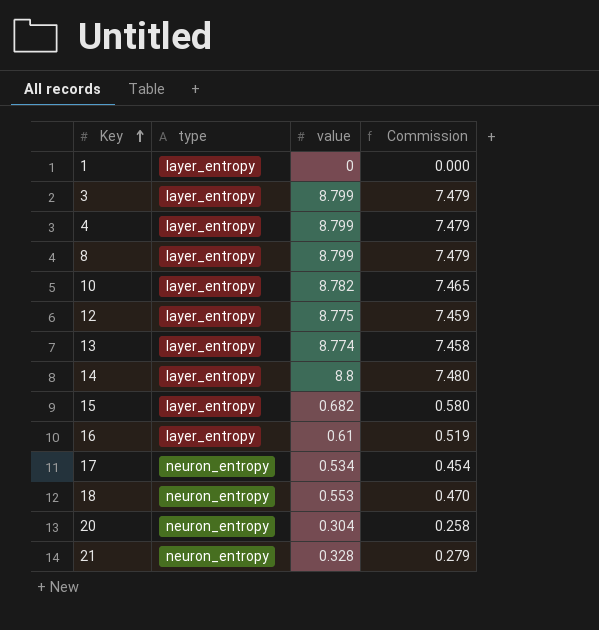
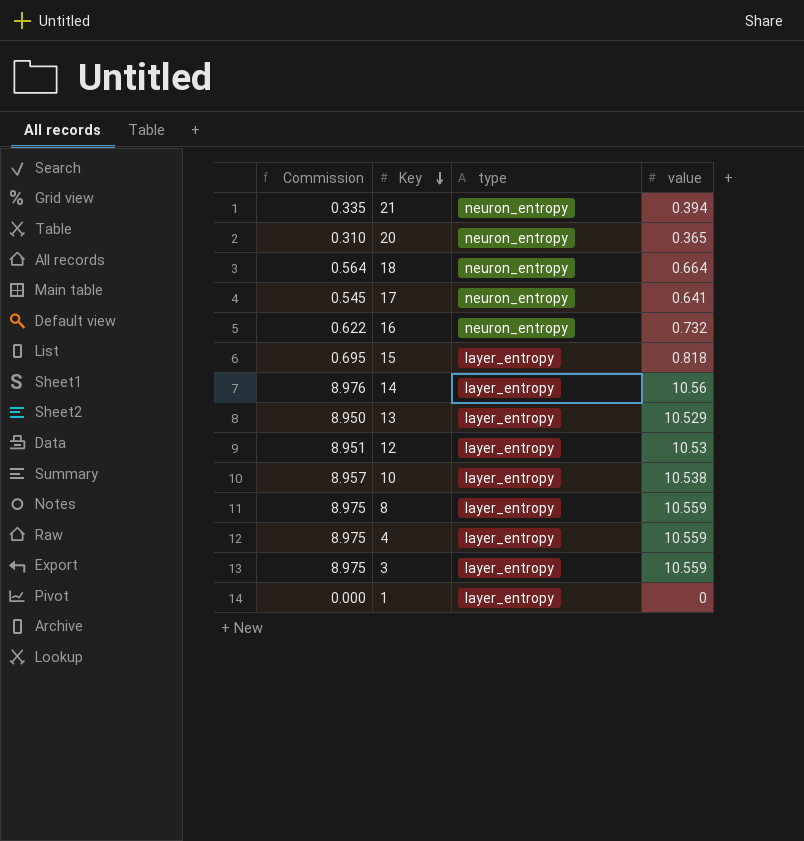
row order: Key ascending -> Key descending
column Commission | position: 4 -> 1
21 | Commission: 0.279 -> 0.335
21 | value: 0.328 -> 0.394
20 | Commission: 0.258 -> 0.310
20 | value: 0.304 -> 0.365
18 | Commission: 0.470 -> 0.564
18 | value: 0.553 -> 0.664
17 | Commission: 0.454 -> 0.545
17 | value: 0.534 -> 0.641
16 | Commission: 0.519 -> 0.622
16 | type: layer_entropy -> neuron_entropy
16 | value: 0.61 -> 0.732
15 | Commission: 0.580 -> 0.695
15 | value: 0.682 -> 0.818
14 | Commission: 7.480 -> 8.976
14 | value: 8.8 -> 10.56
13 | Commission: 7.458 -> 8.950
13 | value: 8.774 -> 10.529
12 | Commission: 7.459 -> 8.951
12 | value: 8.775 -> 10.53
10 | Commission: 7.465 -> 8.957
10 | value: 8.782 -> 10.538
8 | Commission: 7.479 -> 8.975
8 | value: 8.799 -> 10.559
4 | Commission: 7.479 -> 8.975
4 | value: 8.799 -> 10.559
3 | Commission: 7.479 -> 8.975
3 | value: 8.799 -> 10.559

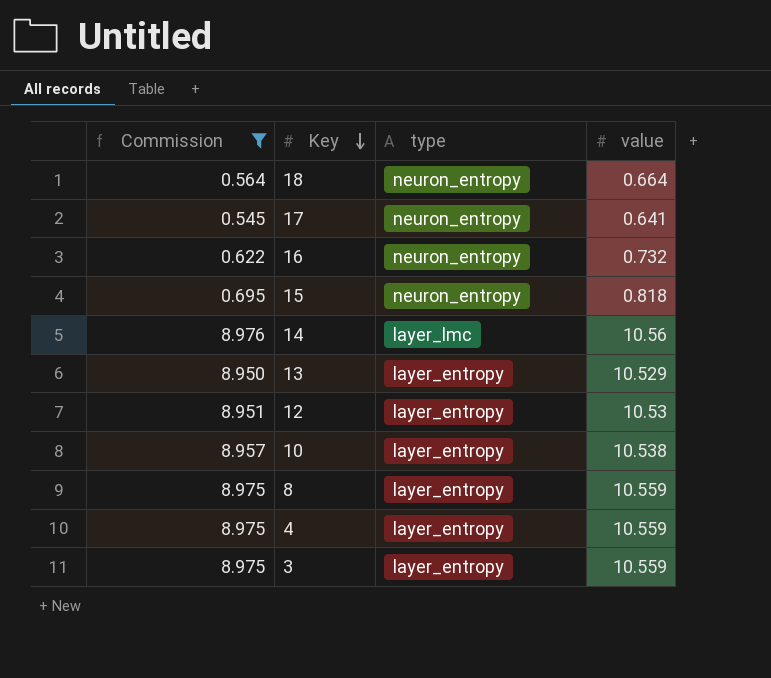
filter: none -> Commission >= 0.545
15 | type: layer_entropy -> neuron_entropy
14 | type: layer_entropy -> layer_lmc

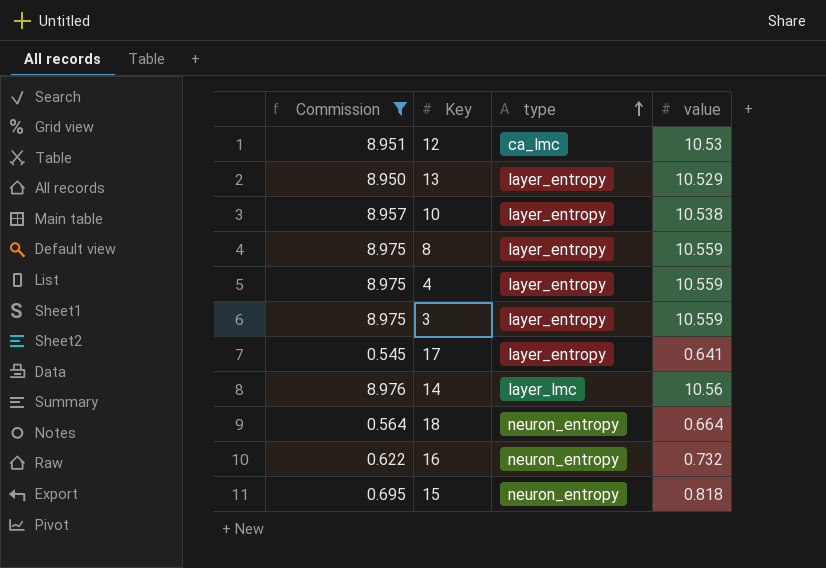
row order: Key descending -> type ascending
12 | type: layer_entropy -> ca_lmc
17 | type: neuron_entropy -> layer_entropy

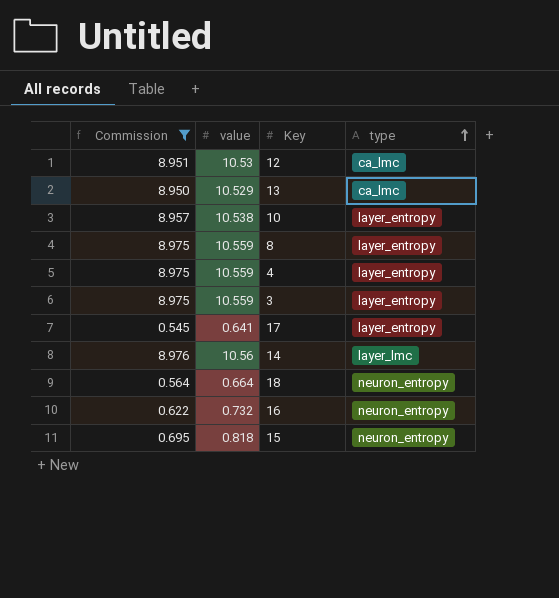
column value | position: 4 -> 2
13 | type: layer_entropy -> ca_lmc

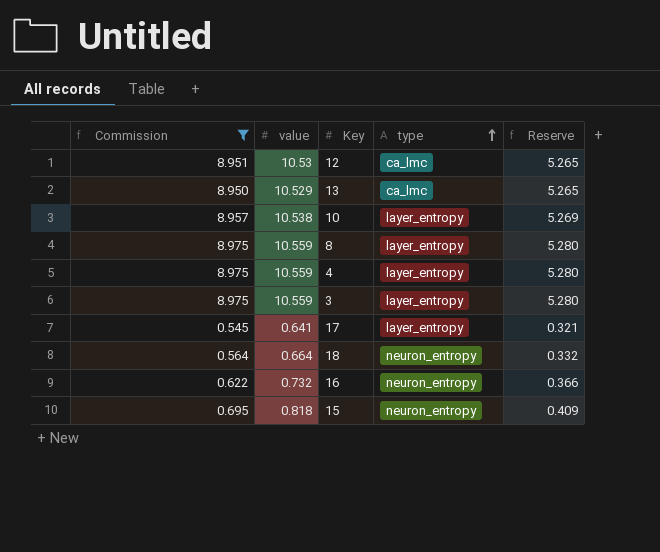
column Reserve | formula: none -> [value] * 0.5
row 14: 8.976 | 10.56 | layer_lmc -> none

